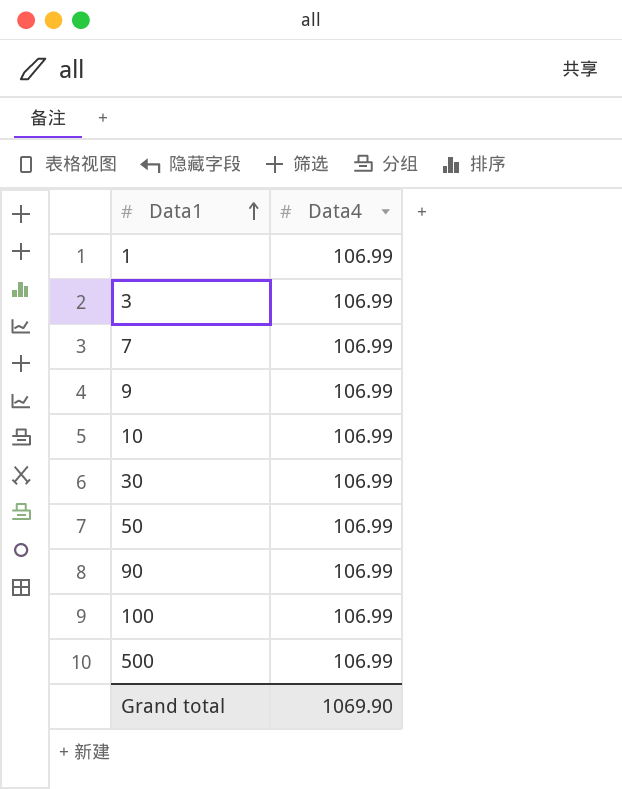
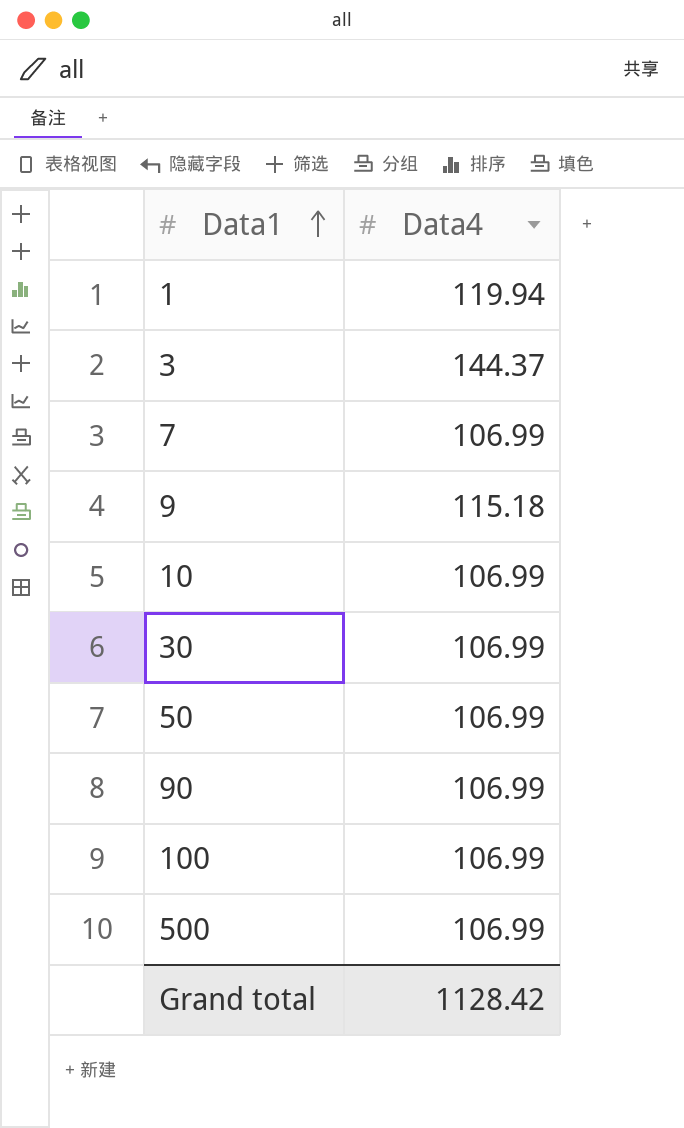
1 | Data4: 106.99 -> 119.94
3 | Data4: 106.99 -> 144.37
9 | Data4: 106.99 -> 115.18
Grand total | Data4: 1069.90 -> 1128.42

